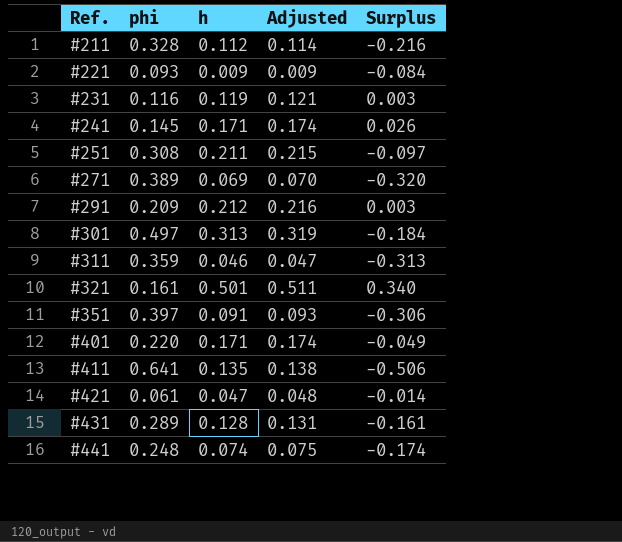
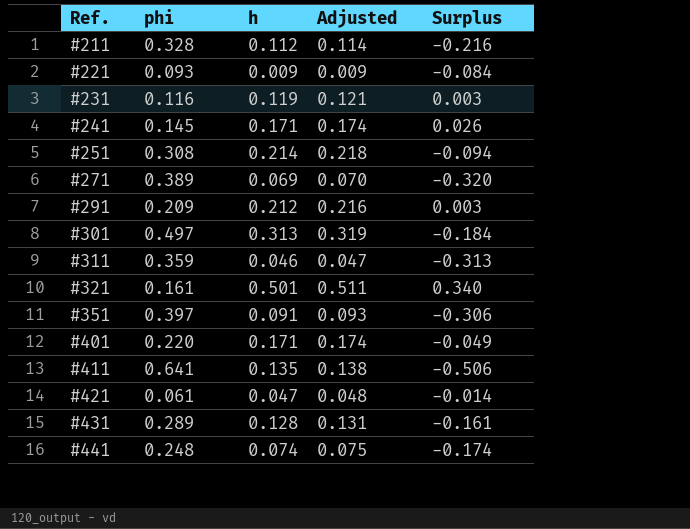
#251 | h: 0.211 -> 0.214
#251 | Adjusted: 0.215 -> 0.218
#251 | Surplus: -0.097 -> -0.094

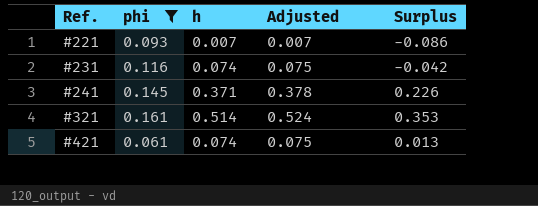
filter: none -> phi <= 0.161
#221 | h: 0.009 -> 0.007
#221 | Adjusted: 0.009 -> 0.007
#221 | Surplus: -0.084 -> -0.086
#231 | h: 0.119 -> 0.074
#231 | Adjusted: 0.121 -> 0.075
#231 | Surplus: 0.003 -> -0.042
#241 | h: 0.171 -> 0.371
#241 | Adjusted: 0.174 -> 0.378
#241 | Surplus: 0.026 -> 0.226
#321 | h: 0.501 -> 0.514
#321 | Adjusted: 0.511 -> 0.524
#321 | Surplus: 0.340 -> 0.353
#421 | h: 0.047 -> 0.074
#421 | Adjusted: 0.048 -> 0.075
#421 | Surplus: -0.014 -> 0.013

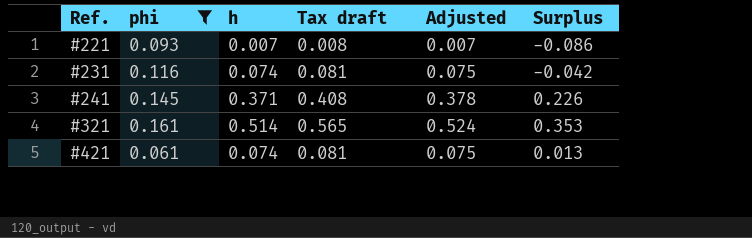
column Tax draft | formula: none -> [h] * 1.1

